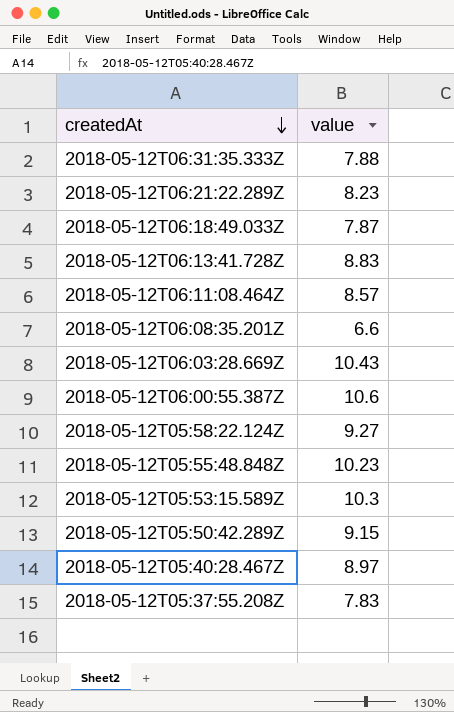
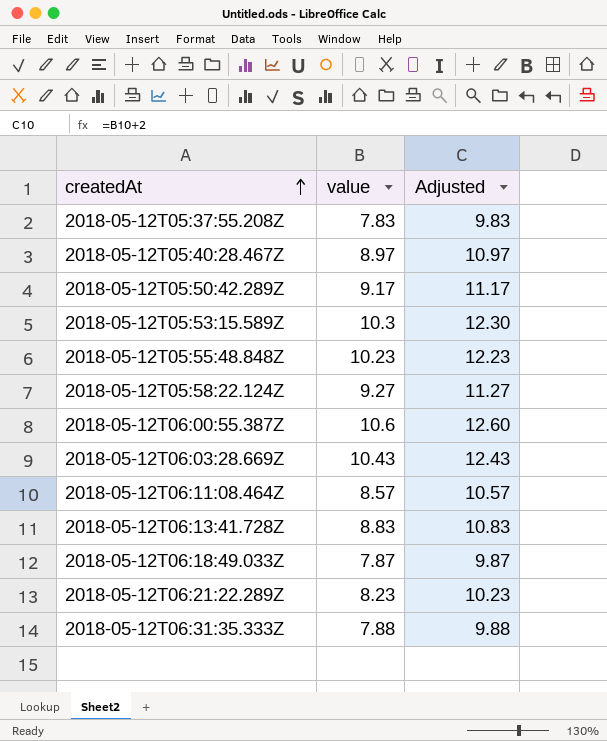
row order: createdAt descending -> createdAt ascending
column Adjusted | formula: none -> [value] + 2
row 2018-05-12T06:08:35.201Z: 6.6 -> none
2018-05-12T05:50:42.289Z | value: 9.15 -> 9.17

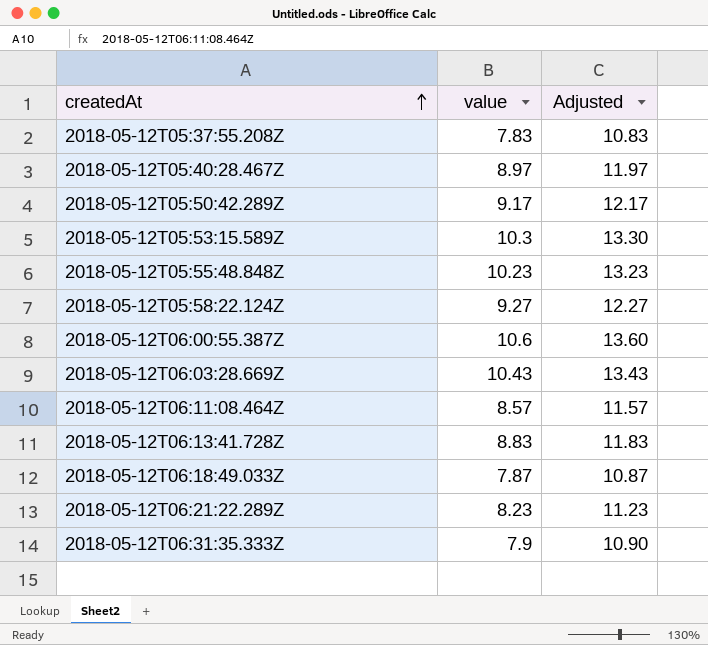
column Adjusted | formula: [value] + 2 -> [value] + 3
2018-05-12T06:31:35.333Z | value: 7.88 -> 7.9

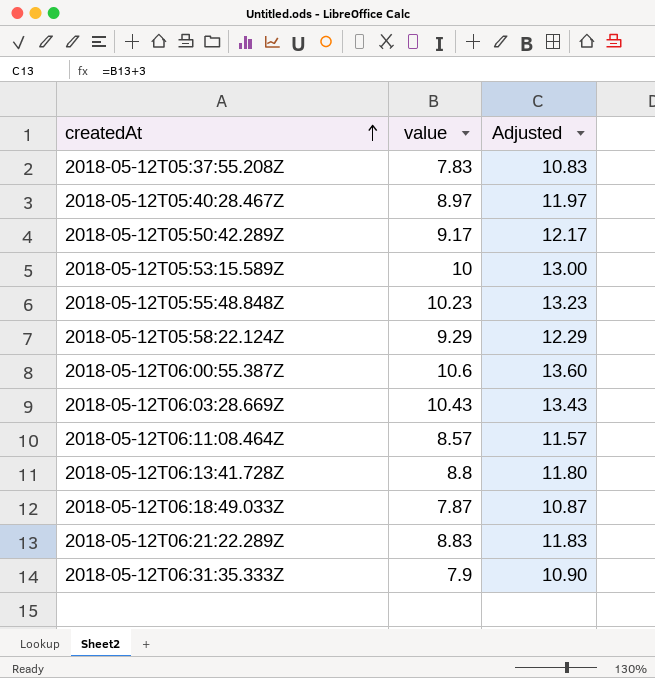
2018-05-12T05:53:15.589Z | value: 10.3 -> 10
2018-05-12T05:53:15.589Z | Adjusted: 13.30 -> 13.00
2018-05-12T05:58:22.124Z | value: 9.27 -> 9.29
2018-05-12T05:58:22.124Z | Adjusted: 12.27 -> 12.29
2018-05-12T06:13:41.728Z | value: 8.83 -> 8.8
2018-05-12T06:13:41.728Z | Adjusted: 11.83 -> 11.80
2018-05-12T06:21:22.289Z | value: 8.23 -> 8.83
2018-05-12T06:21:22.289Z | Adjusted: 11.23 -> 11.83

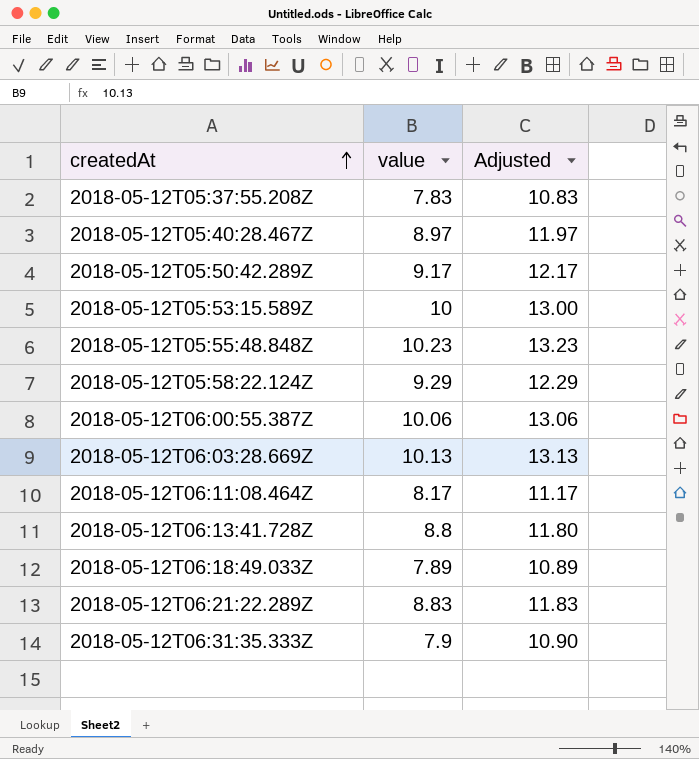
2018-05-12T06:00:55.387Z | value: 10.6 -> 10.06
2018-05-12T06:00:55.387Z | Adjusted: 13.60 -> 13.06
2018-05-12T06:03:28.669Z | value: 10.43 -> 10.13
2018-05-12T06:03:28.669Z | Adjusted: 13.43 -> 13.13
2018-05-12T06:11:08.464Z | value: 8.57 -> 8.17
2018-05-12T06:11:08.464Z | Adjusted: 11.57 -> 11.17
2018-05-12T06:18:49.033Z | value: 7.87 -> 7.89
2018-05-12T06:18:49.033Z | Adjusted: 10.87 -> 10.89

